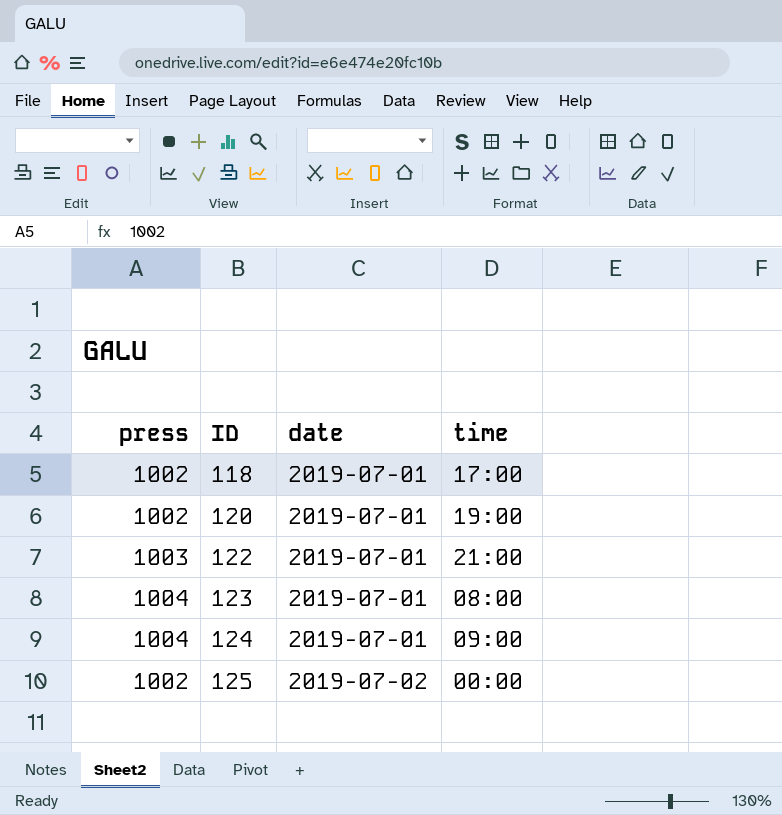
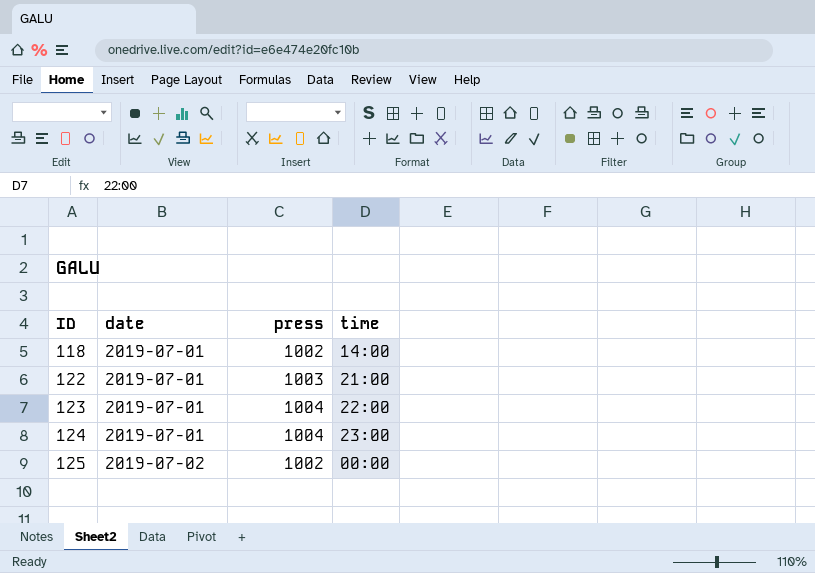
column press | position: 1 -> 3
row 120: 1002 | 2019-07-01 | 19:00 -> none
118 | time: 17:00 -> 14:00
123 | time: 08:00 -> 22:00
124 | time: 09:00 -> 23:00

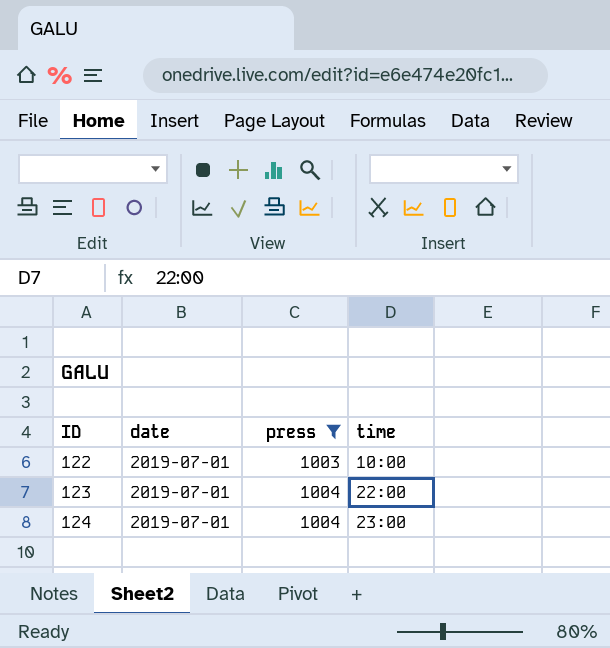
filter: none -> press != 1002
122 | time: 21:00 -> 10:00

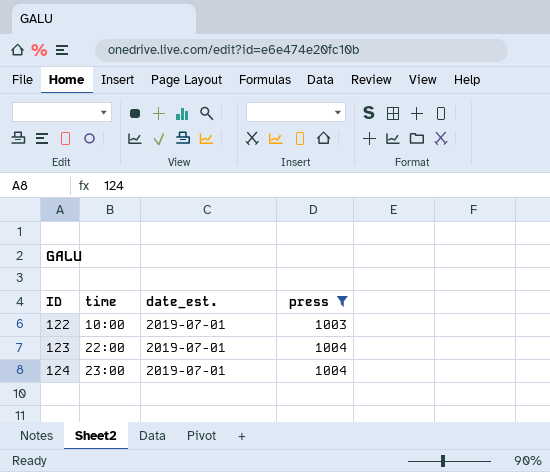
column time | position: 4 -> 2
column name: date -> date_est.

